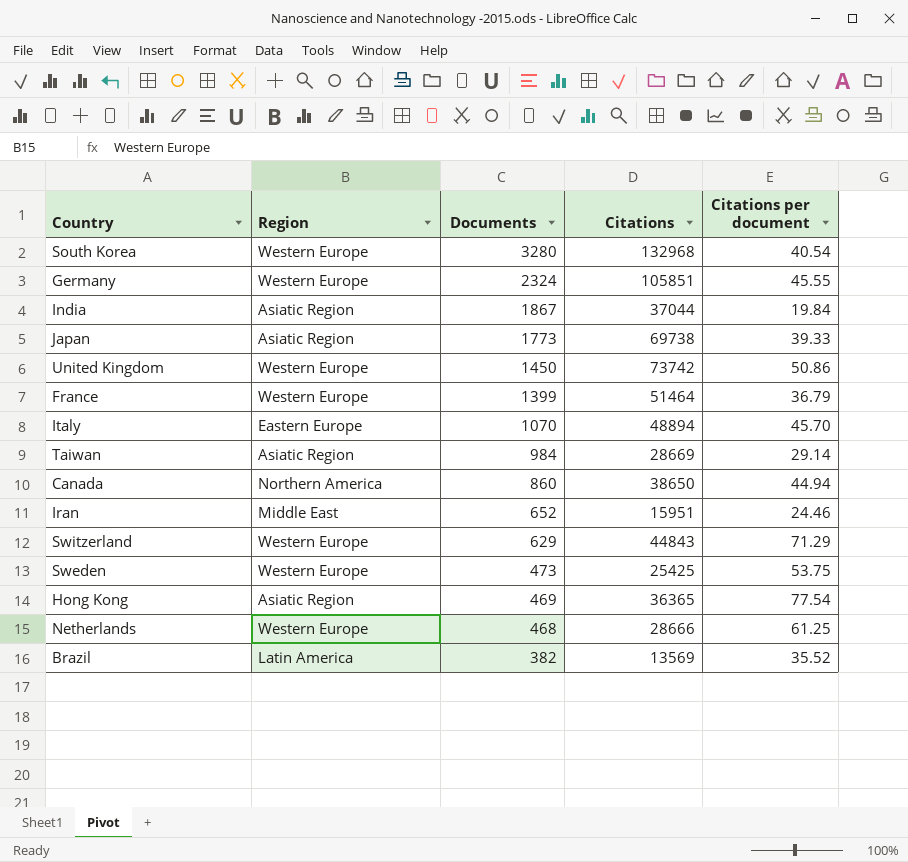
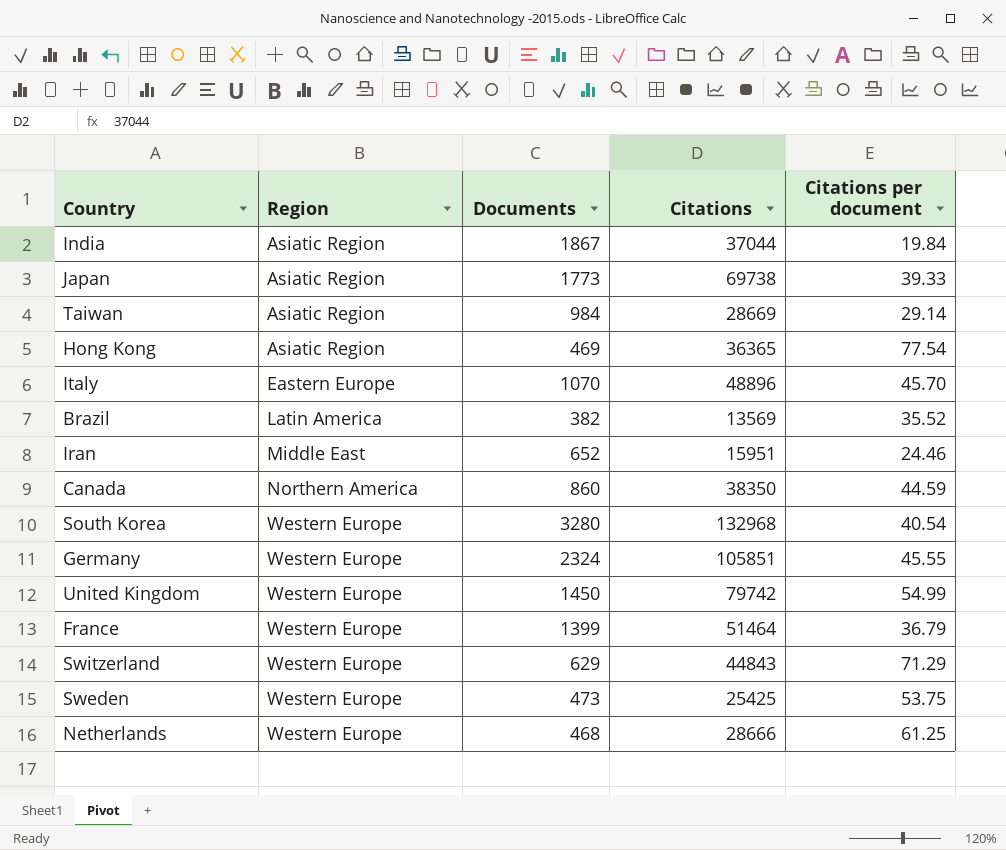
row order: Documents descending -> Region ascending
Italy | Citations: 48894 -> 48896
Canada | Citations: 38650 -> 38350
Canada | Citations per document: 44.94 -> 44.59
United Kingdom | Citations: 73742 -> 79742
United Kingdom | Citations per document: 50.86 -> 54.99

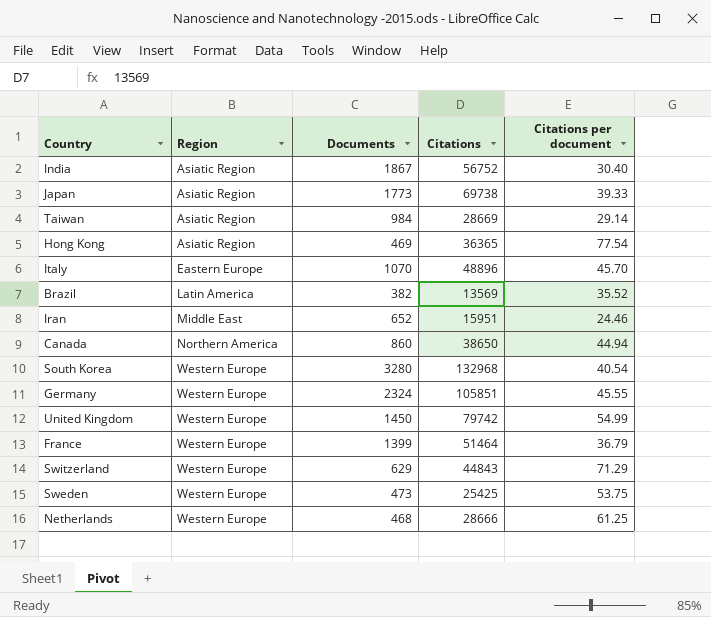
India | Citations: 37044 -> 56752
India | Citations per document: 19.84 -> 30.40
Canada | Citations: 38350 -> 38650
Canada | Citations per document: 44.59 -> 44.94

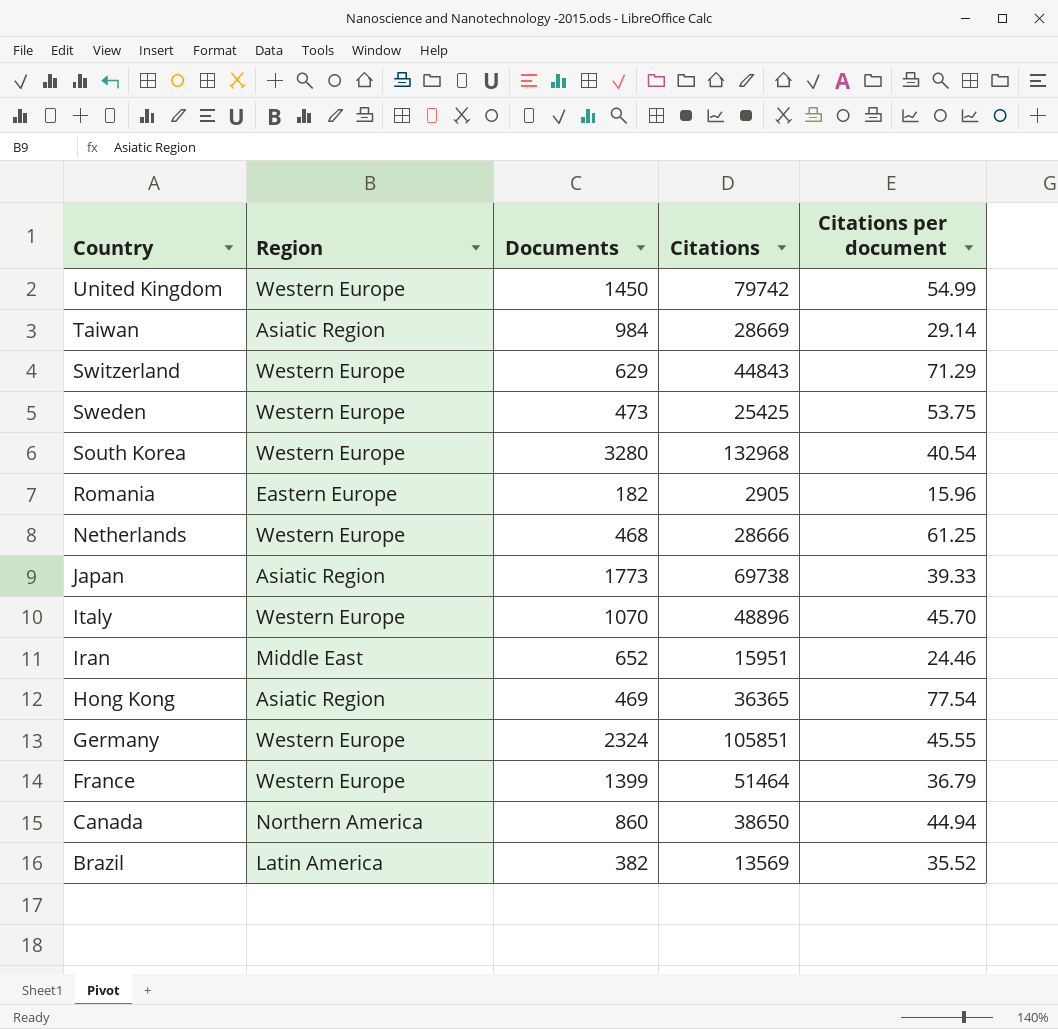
row order: Region ascending -> Country descending
row India: Asiatic Region | 1867 | 56752 | 30.40 -> none
row Romania: none -> Eastern Europe | 182 | 2905 | 15.96
Italy | Region: Eastern Europe -> Western Europe

